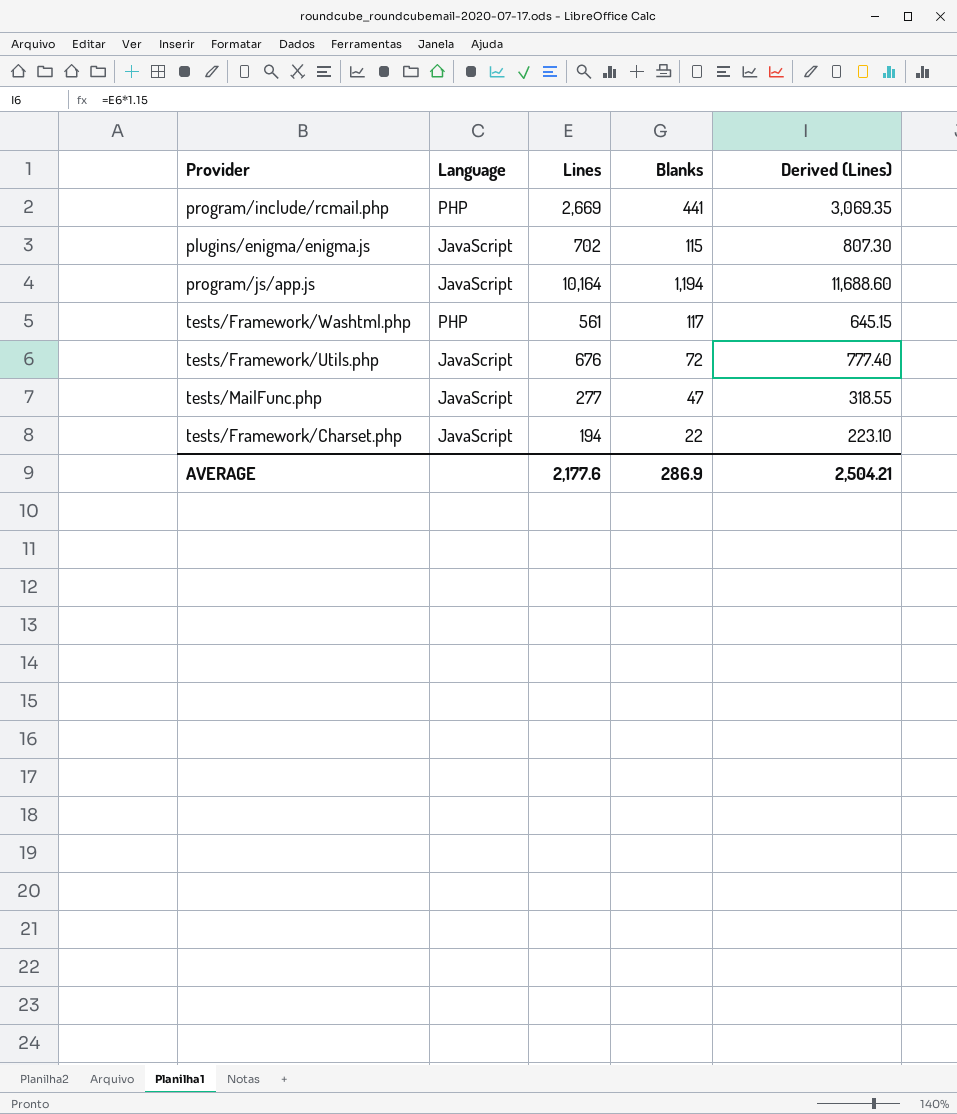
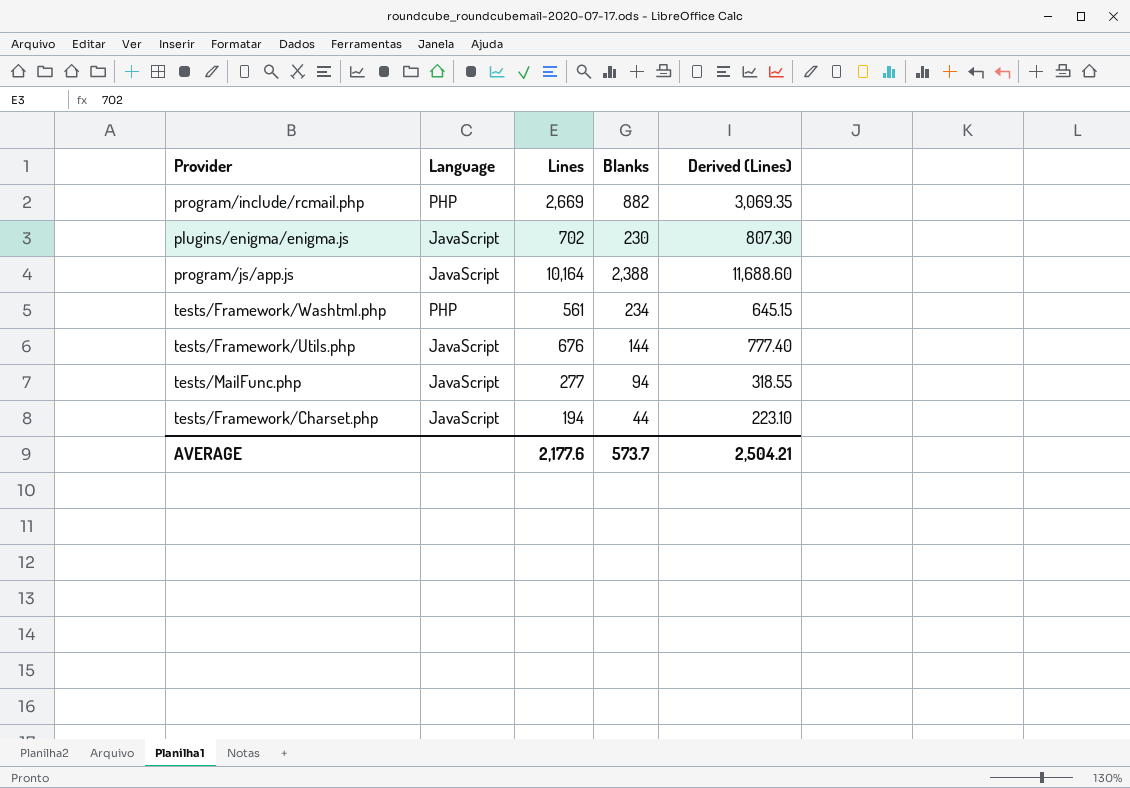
program/include/rcmail.php | Blanks: 441 -> 882
plugins/enigma/enigma.js | Blanks: 115 -> 230
program/js/app.js | Blanks: 1,194 -> 2,388
tests/Framework/Washtml.php | Blanks: 117 -> 234
tests/Framework/Utils.php | Blanks: 72 -> 144
tests/MailFunc.php | Blanks: 47 -> 94
tests/Framework/Charset.php | Blanks: 22 -> 44
AVERAGE | Blanks: 286.9 -> 573.7

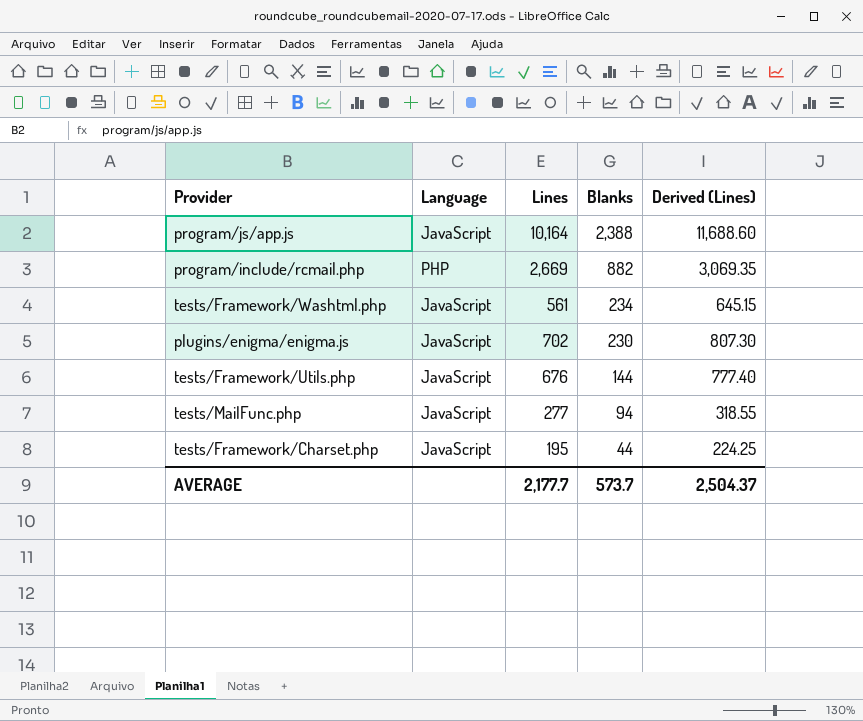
row order: none -> Blanks descending
tests/Framework/Washtml.php | Language: PHP -> JavaScript
tests/Framework/Charset.php | Lines: 194 -> 195
tests/Framework/Charset.php | Derived (Lines): 223.10 -> 224.25
AVERAGE | Lines: 2,177.6 -> 2,177.7
AVERAGE | Derived (Lines): 2,504.21 -> 2,504.37

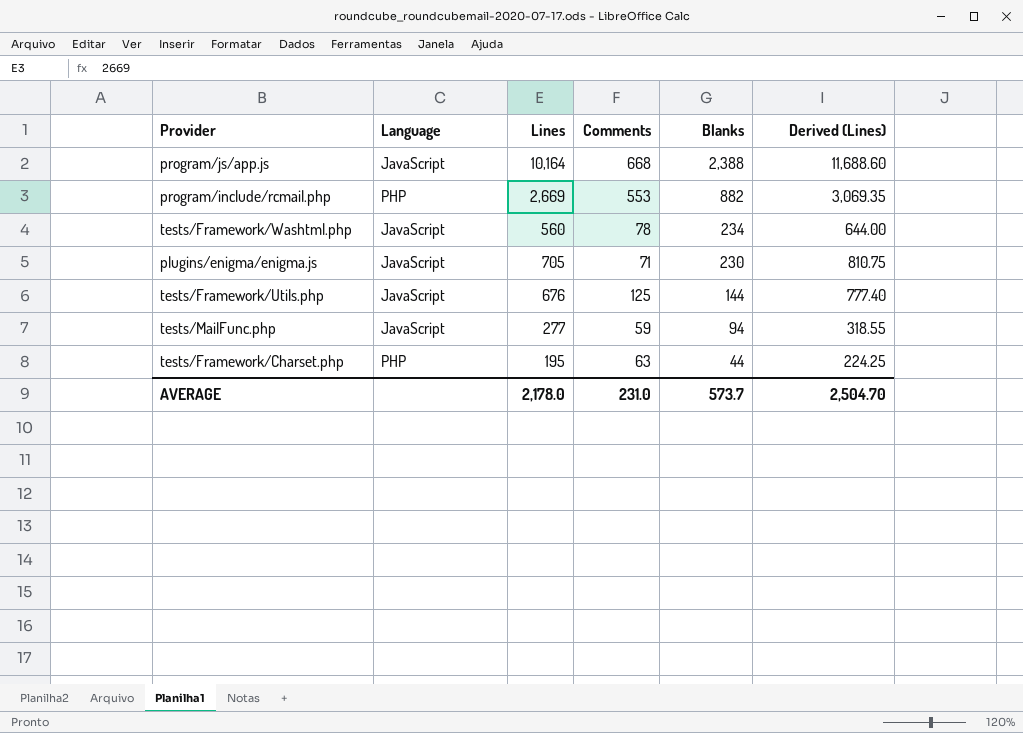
column Comments | position: none -> 4
tests/Framework/Washtml.php | Lines: 561 -> 560
tests/Framework/Washtml.php | Derived (Lines): 645.15 -> 644.00
plugins/enigma/enigma.js | Lines: 702 -> 705
plugins/enigma/enigma.js | Derived (Lines): 807.30 -> 810.75
tests/Framework/Charset.php | Language: JavaScript -> PHP
AVERAGE | Lines: 2,177.7 -> 2,178.0
AVERAGE | Derived (Lines): 2,504.37 -> 2,504.70

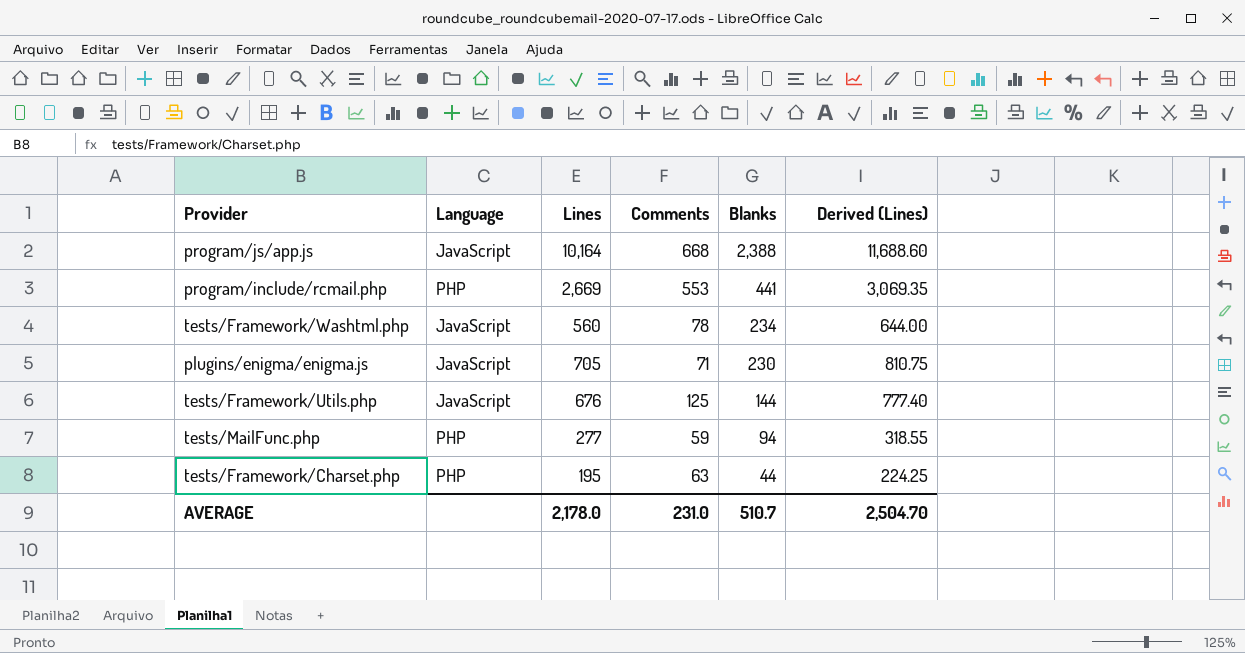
program/include/rcmail.php | Blanks: 882 -> 441
tests/MailFunc.php | Language: JavaScript -> PHP
AVERAGE | Blanks: 573.7 -> 510.7

